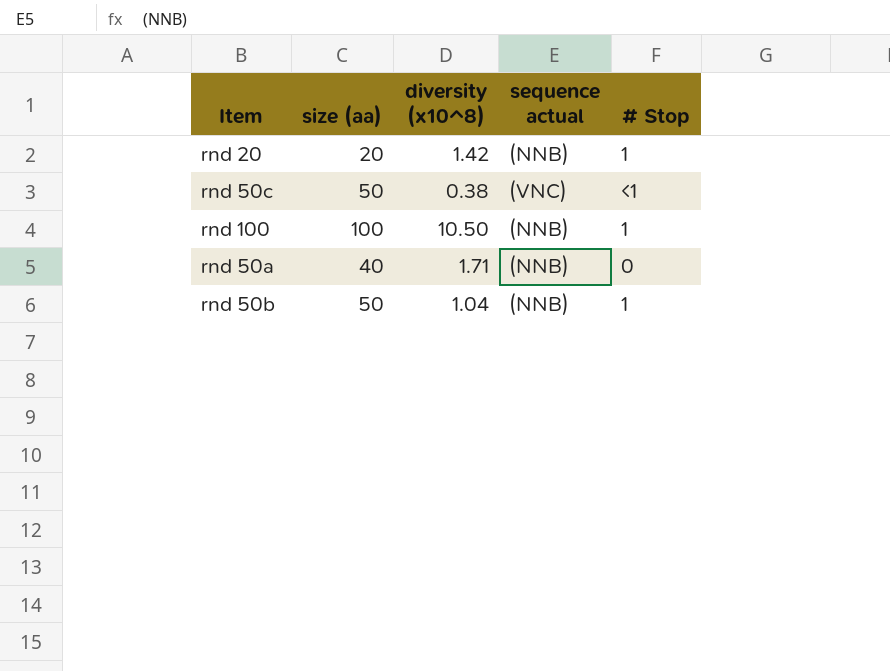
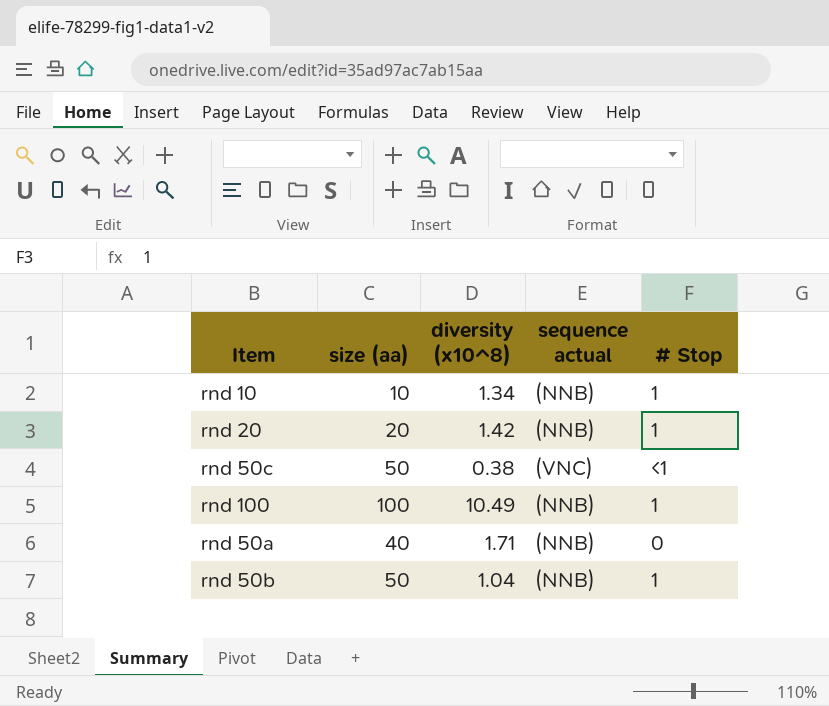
row rnd 10: none -> 10 | 1.34 | (NNB) | 1
rnd 100 | diversity (x10^8): 10.50 -> 10.49

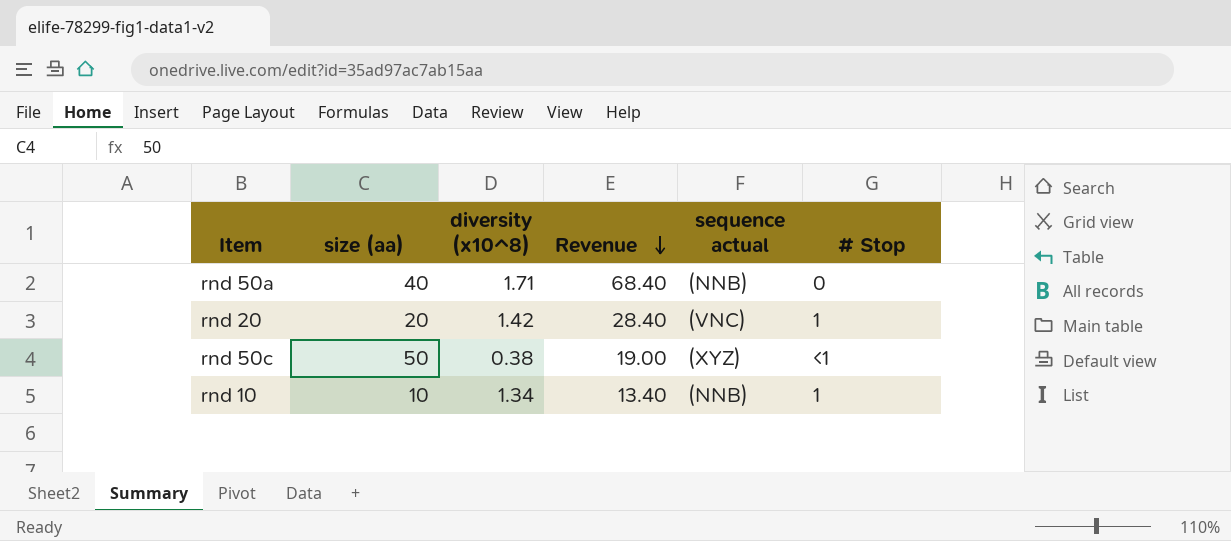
row order: none -> Revenue descending
column Revenue | formula: none -> [size (aa)] * [diversity (x10^8)]
row rnd 100: 100 | 10.49 | (NNB) | 1 -> none
row rnd 50b: 50 | 1.04 | (NNB) | 1 -> none
rnd 20 | sequence actual: (NNB) -> (VNC)
rnd 50c | sequence actual: (VNC) -> (XYZ)

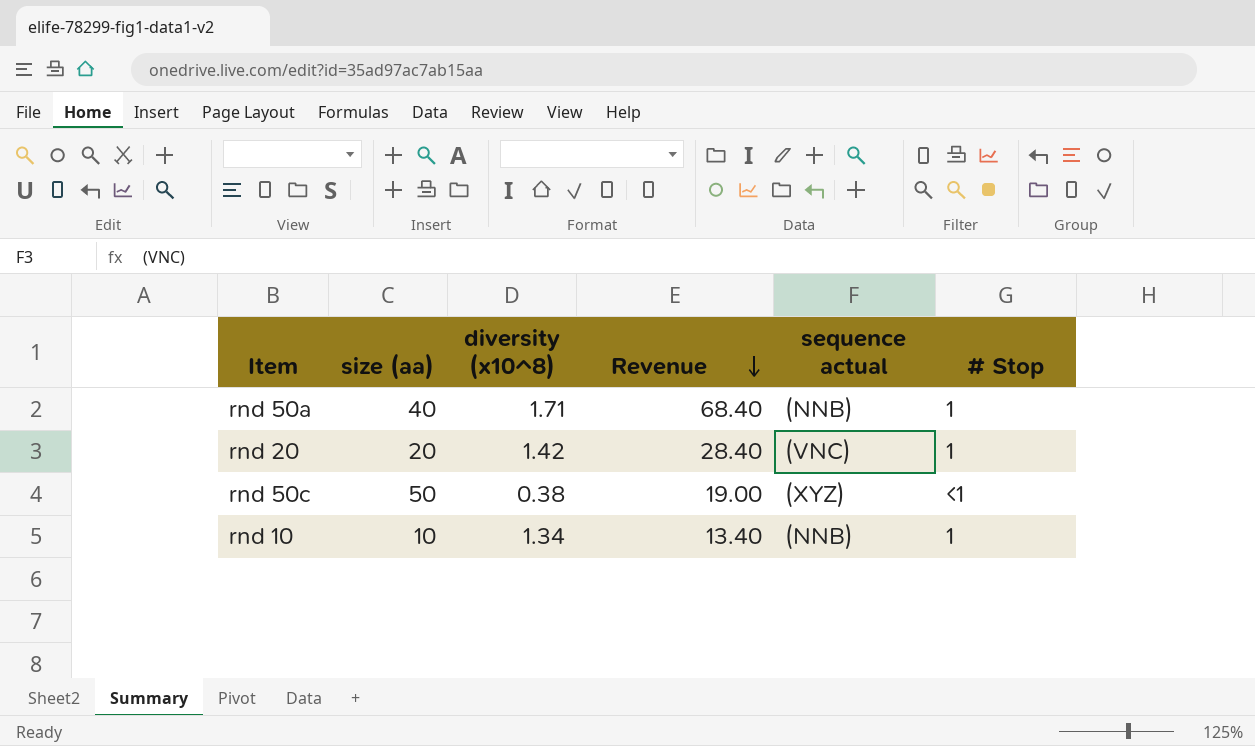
rnd 50a | # Stop: 0 -> 1

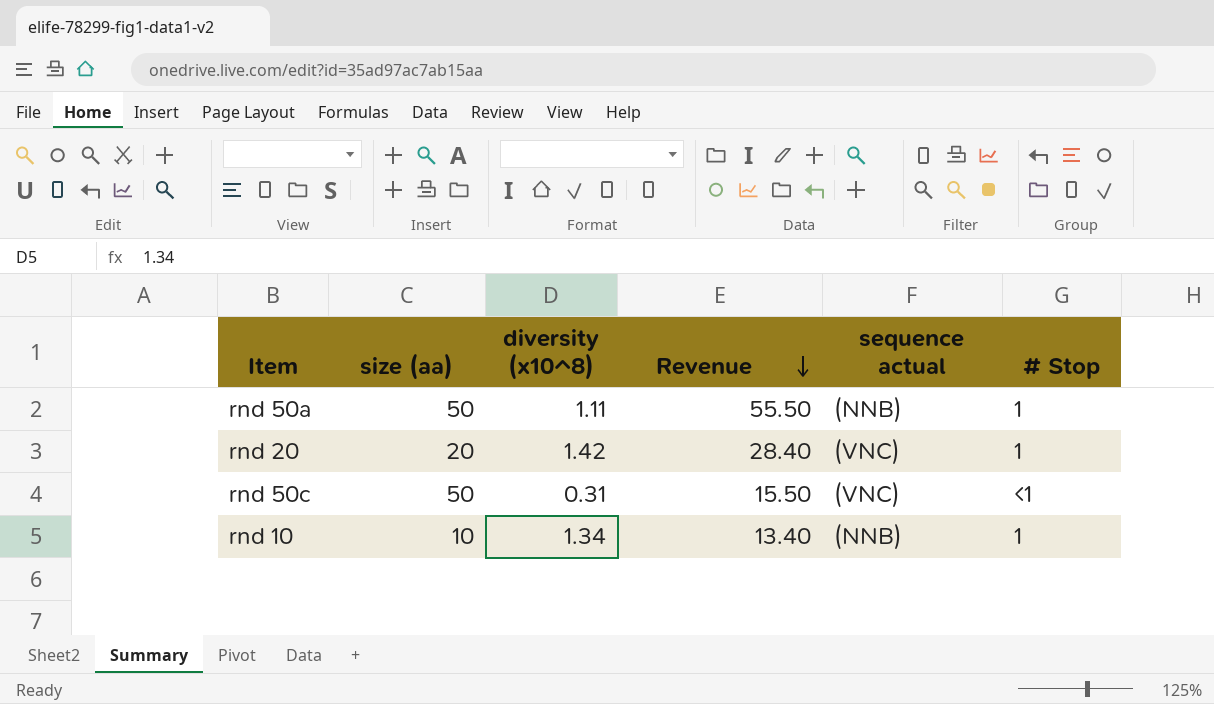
rnd 50a | size (aa): 40 -> 50
rnd 50a | diversity (x10^8): 1.71 -> 1.11
rnd 50a | Revenue: 68.40 -> 55.50
rnd 50c | diversity (x10^8): 0.38 -> 0.31
rnd 50c | Revenue: 19.00 -> 15.50
rnd 50c | sequence actual: (XYZ) -> (VNC)

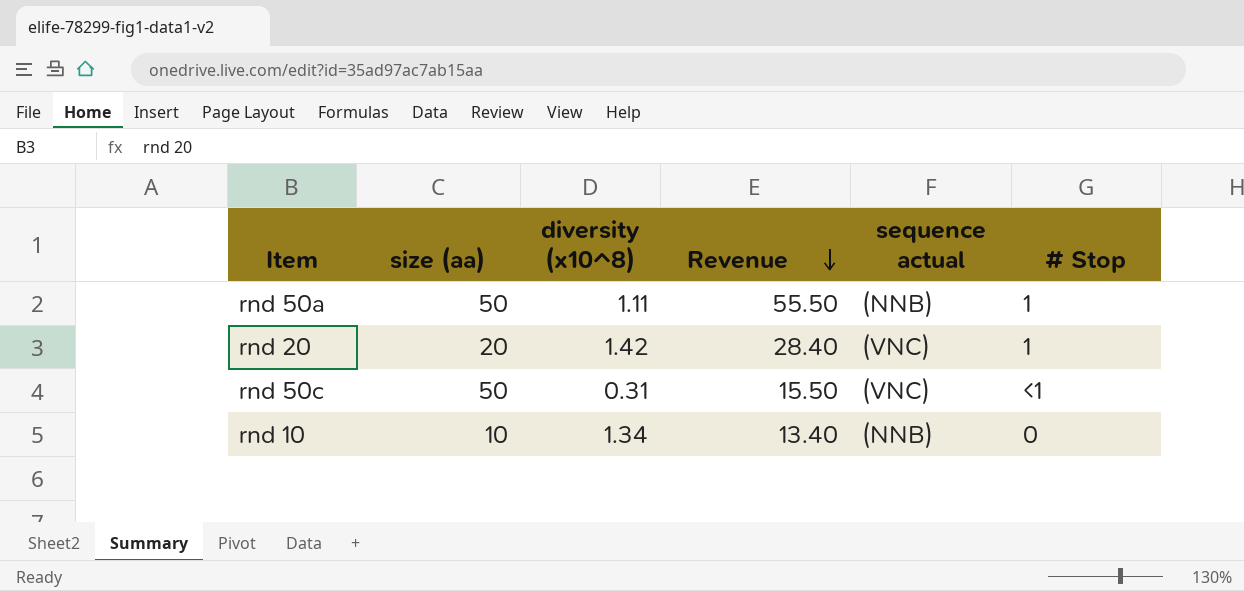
rnd 10 | # Stop: 1 -> 0

